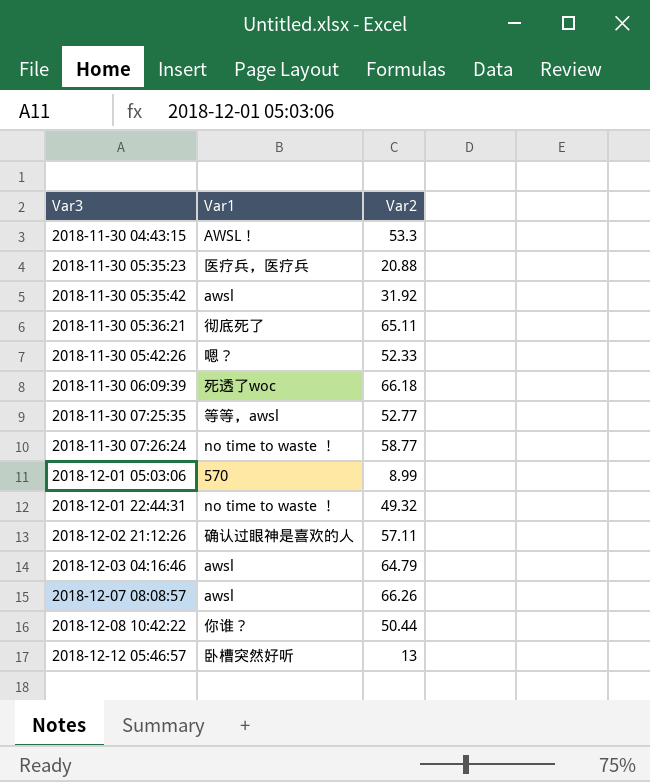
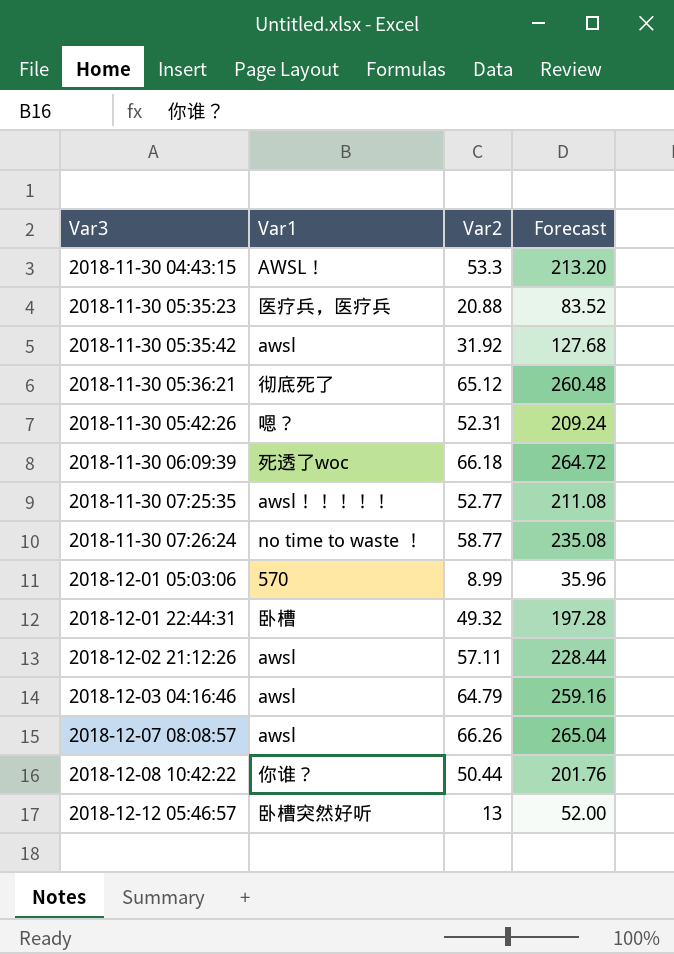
column Forecast | formula: none -> [Var2] * 4
2018-11-30 05:36:21 | Var2: 65.11 -> 65.12
2018-11-30 05:42:26 | Var2: 52.33 -> 52.31
2018-11-30 07:25:35 | Var1: 等等，awsl -> awsl！！！！！
2018-12-01 22:44:31 | Var1: no time to waste ！ -> 卧槽
2018-12-02 21:12:26 | Var1: 确认过眼神是喜欢的人 -> awsl

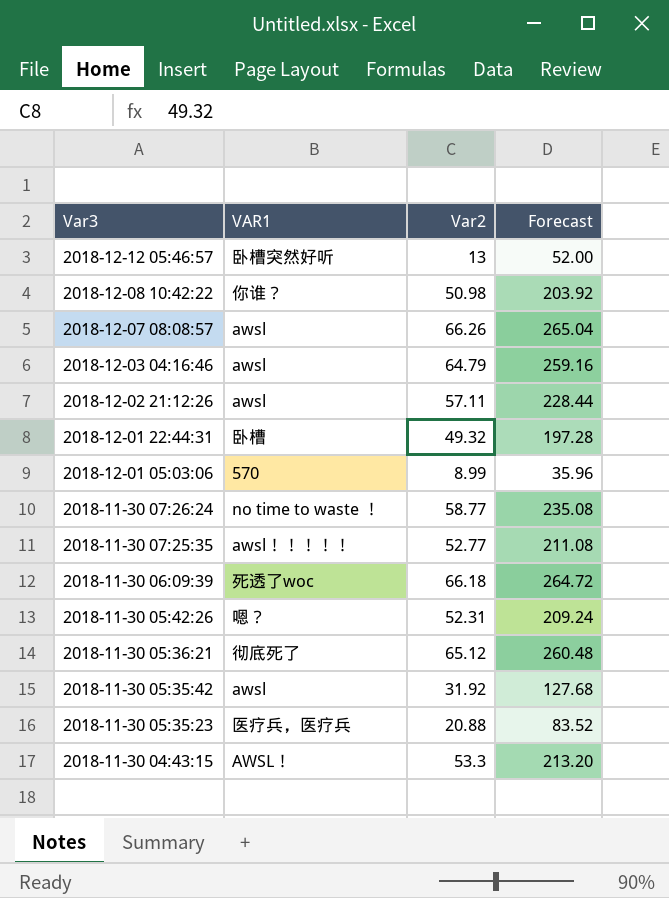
row order: Var3 ascending -> Var3 descending
column name: Var1 -> VAR1
2018-12-08 10:42:22 | Var2: 50.44 -> 50.98
2018-12-08 10:42:22 | Forecast: 201.76 -> 203.92

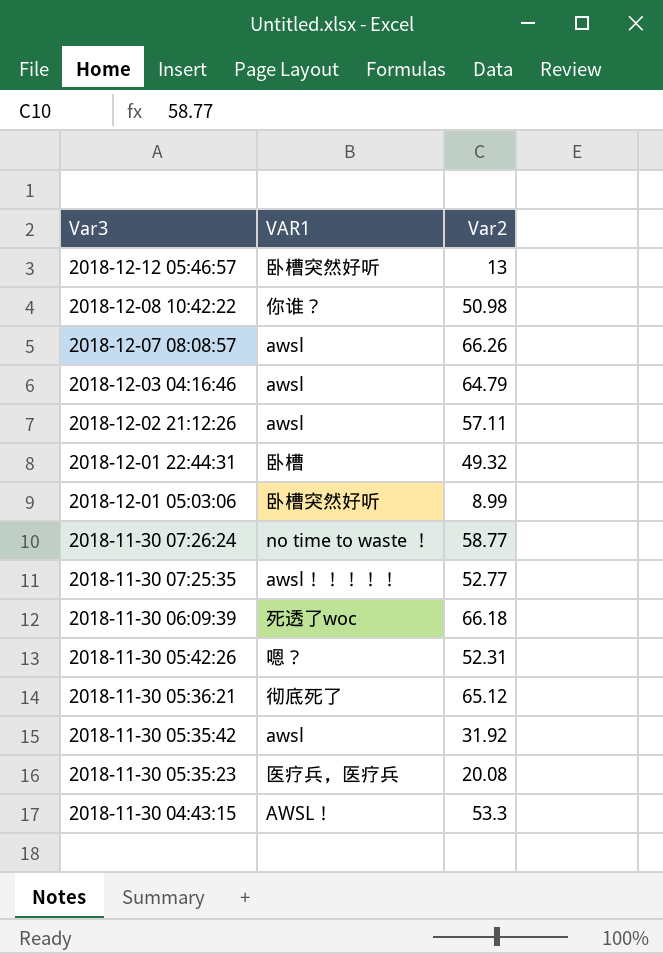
column Forecast | formula: [Var2] * 4 -> none
2018-12-01 05:03:06 | VAR1: 570 -> 卧槽突然好听
2018-11-30 05:35:23 | Var2: 20.88 -> 20.08

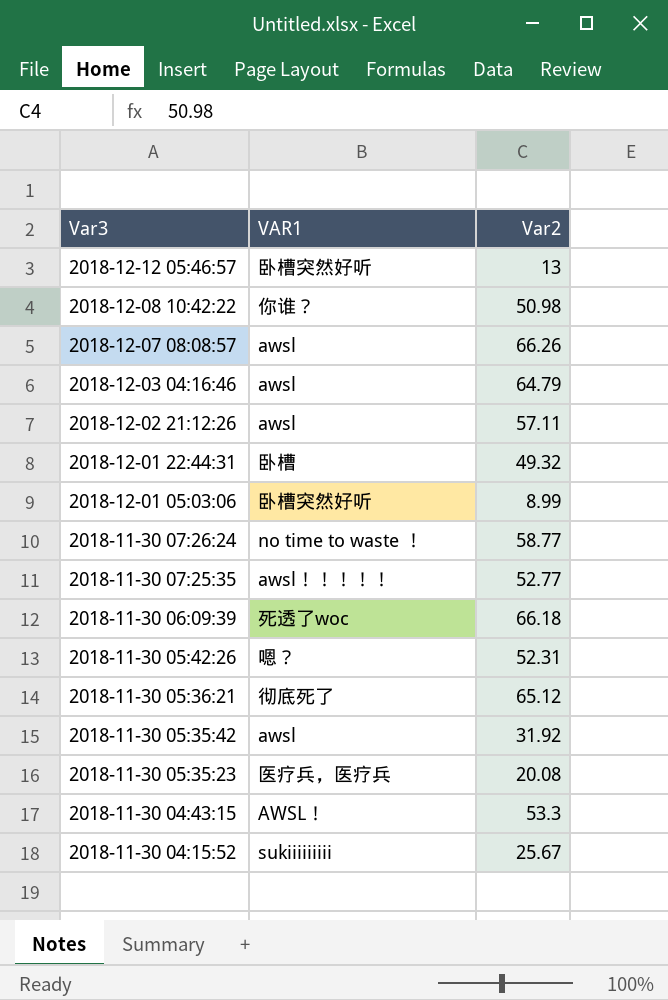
row 2018-11-30 04:15:52: none -> sukiiiiiiiii | 25.67

